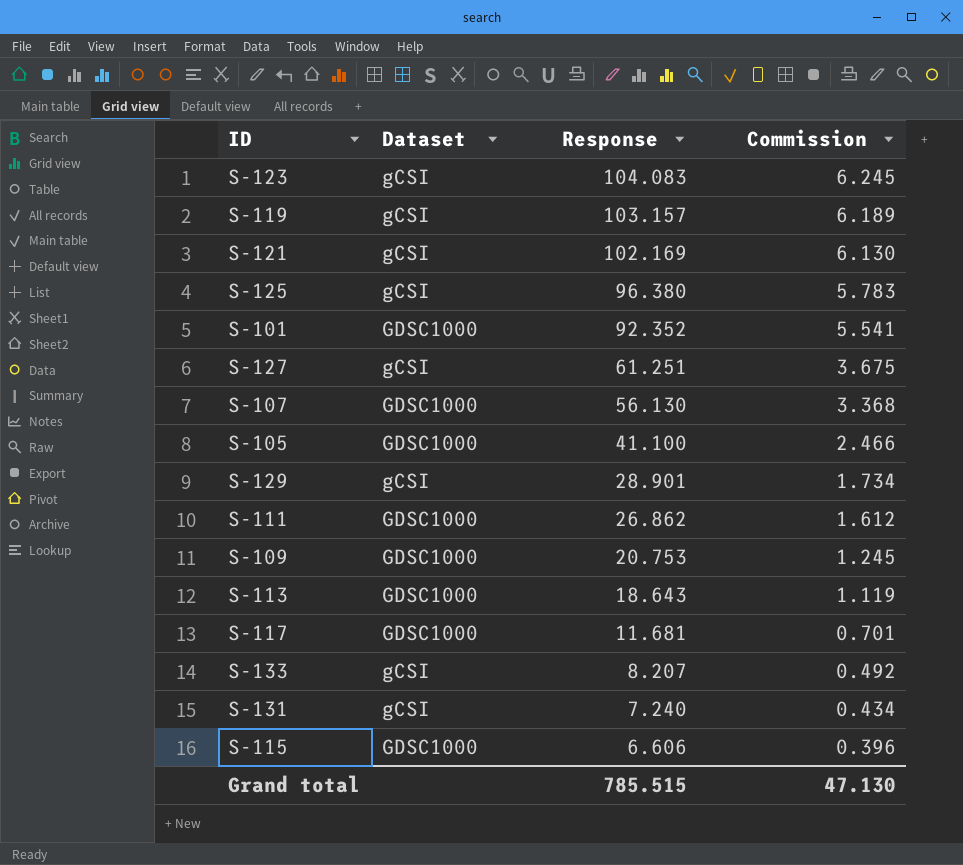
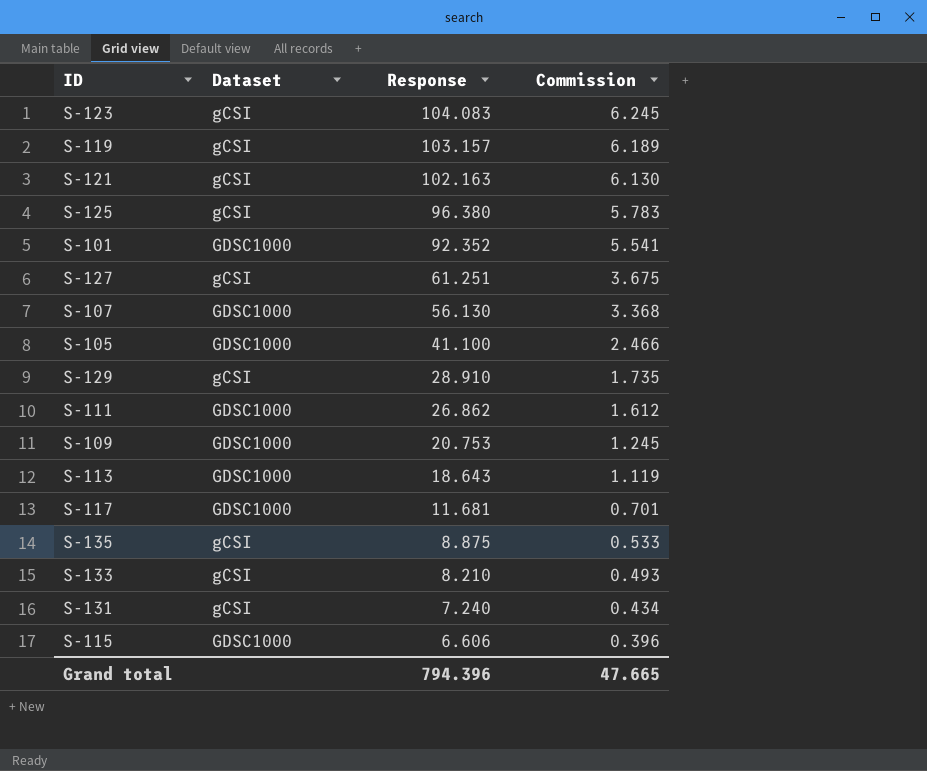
S-121 | Response: 102.169 -> 102.163
S-129 | Response: 28.901 -> 28.910
S-129 | Commission: 1.734 -> 1.735
row S-135: none -> gCSI | 8.875 | 0.533
S-133 | Response: 8.207 -> 8.210
S-133 | Commission: 0.492 -> 0.493
Grand total | Response: 785.515 -> 794.396
Grand total | Commission: 47.130 -> 47.665

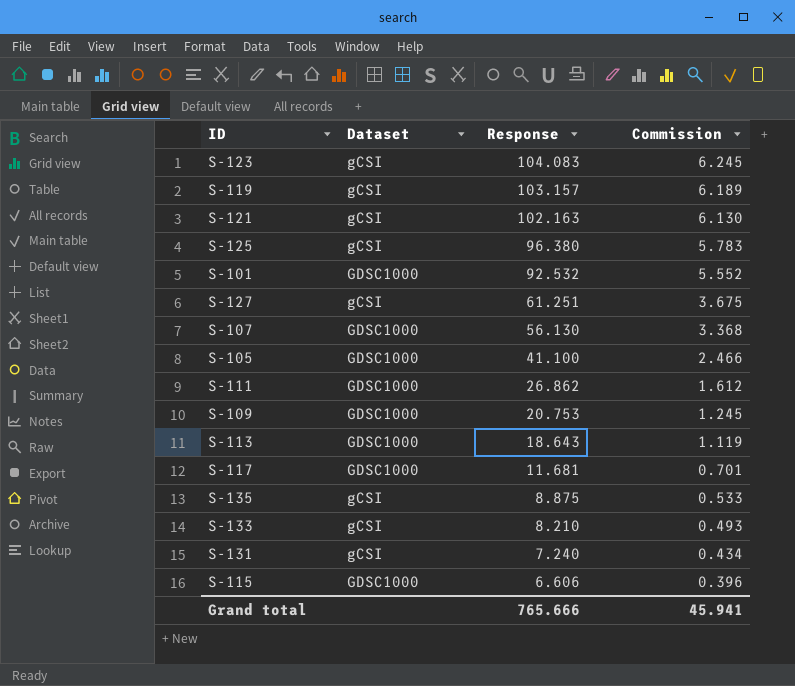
row S-129: gCSI | 28.910 | 1.735 -> none
S-101 | Response: 92.352 -> 92.532
S-101 | Commission: 5.541 -> 5.552
Grand total | Response: 794.396 -> 765.666
Grand total | Commission: 47.665 -> 45.941

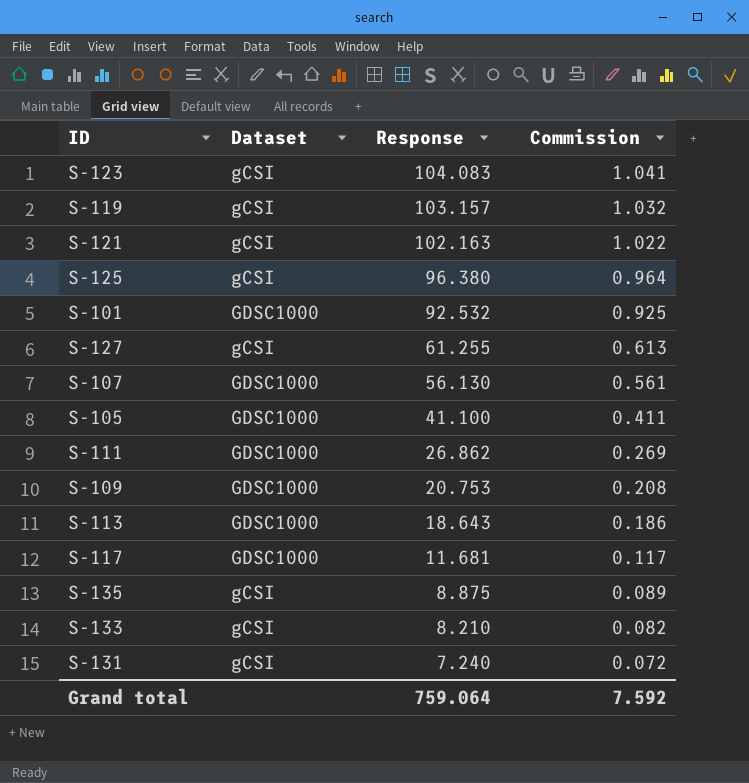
column Commission | formula: [Response] * 0.06 -> [Response] * 0.01
row S-115: GDSC1000 | 6.606 | 0.396 -> none
S-127 | Response: 61.251 -> 61.255
Grand total | Response: 765.666 -> 759.064
Grand total | Commission: 45.941 -> 7.592

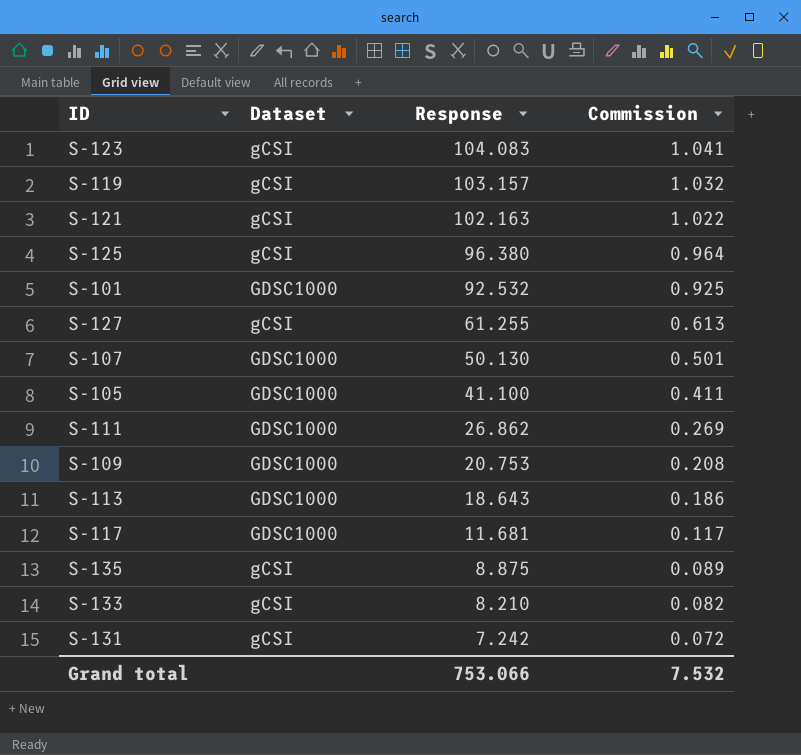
S-107 | Response: 56.130 -> 50.130
S-107 | Commission: 0.561 -> 0.501
S-131 | Response: 7.240 -> 7.242
Grand total | Response: 759.064 -> 753.066
Grand total | Commission: 7.592 -> 7.532

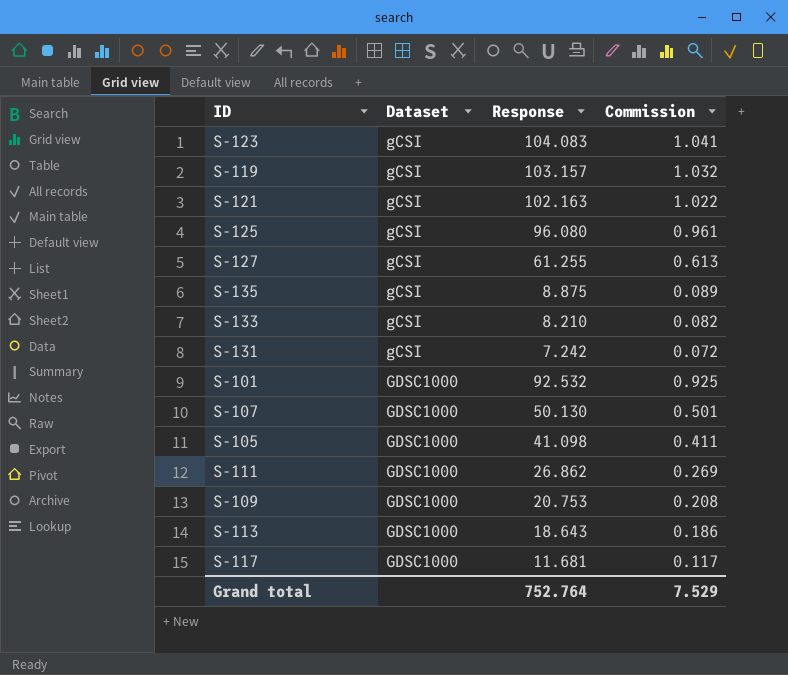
row order: Response descending -> Dataset ascending
S-125 | Response: 96.380 -> 96.080
S-125 | Commission: 0.964 -> 0.961
S-105 | Response: 41.100 -> 41.098
Grand total | Response: 753.066 -> 752.764
Grand total | Commission: 7.532 -> 7.529

